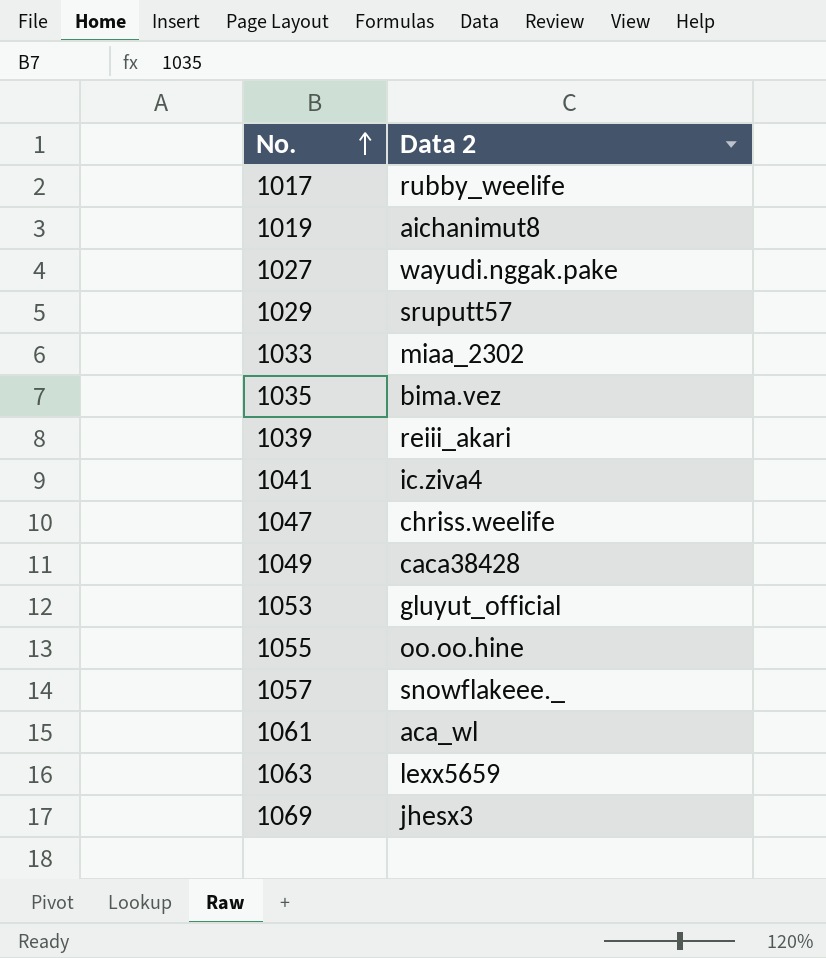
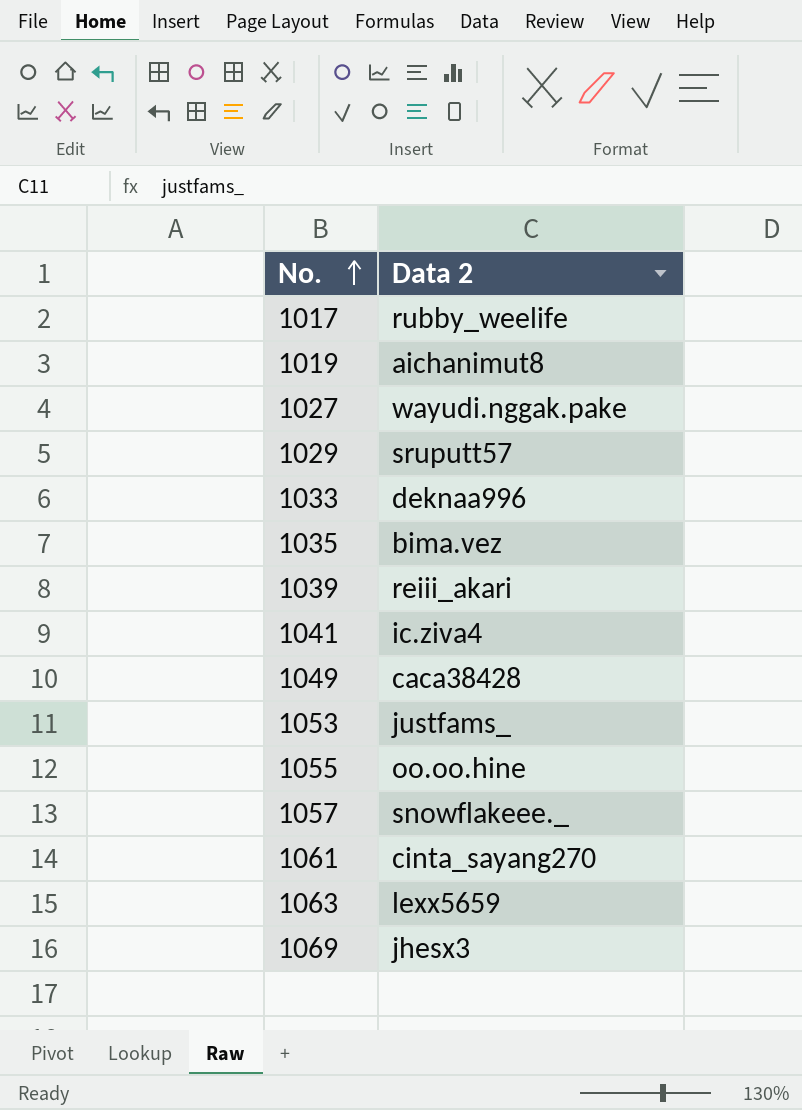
row 1047: chriss.weelife -> none
1033 | Data 2: miaa_2302 -> deknaa996
1053 | Data 2: gluyut_official -> justfams_
1061 | Data 2: aca_wl -> cinta_sayang270

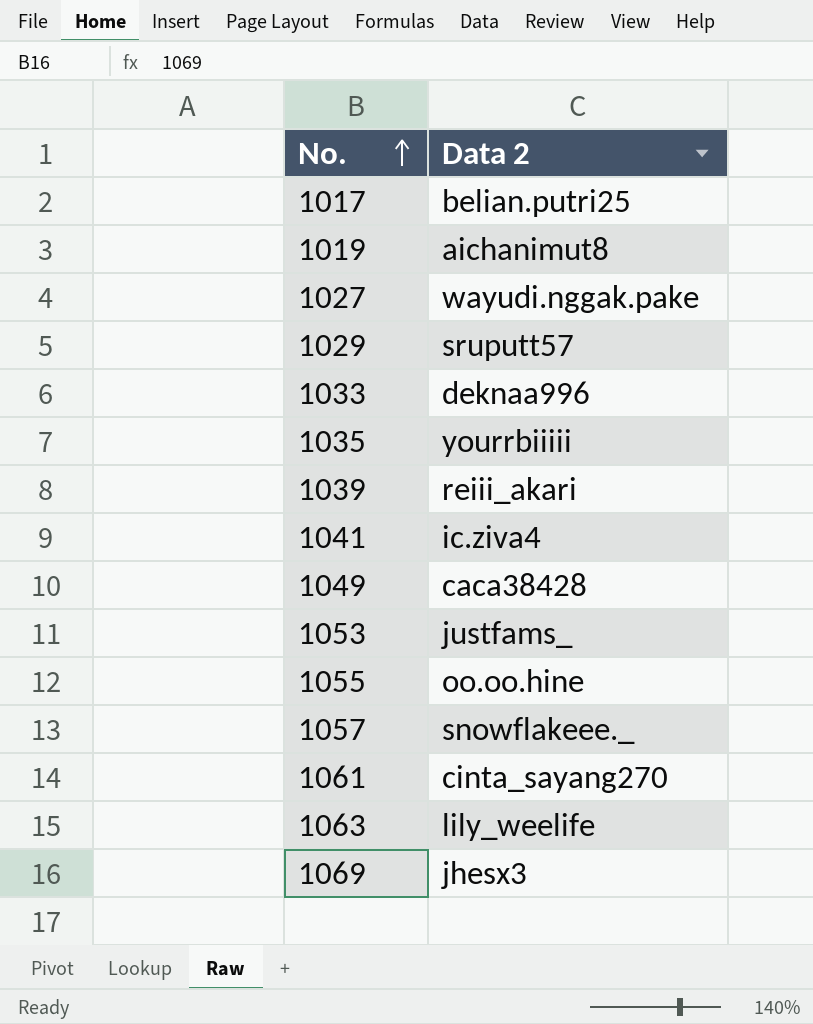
1017 | Data 2: rubby_weelife -> belian.putri25
1035 | Data 2: bima.vez -> yourrbiiiii
1063 | Data 2: lexx5659 -> lily_weelife

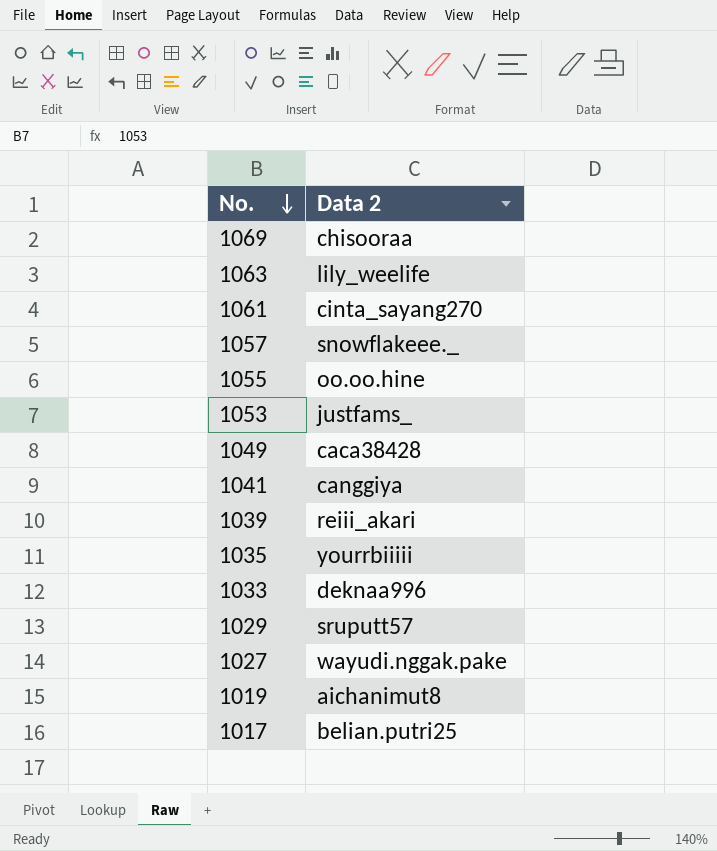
row order: No. ascending -> No. descending
1069 | Data 2: jhesx3 -> chisooraa
1041 | Data 2: ic.ziva4 -> canggiya

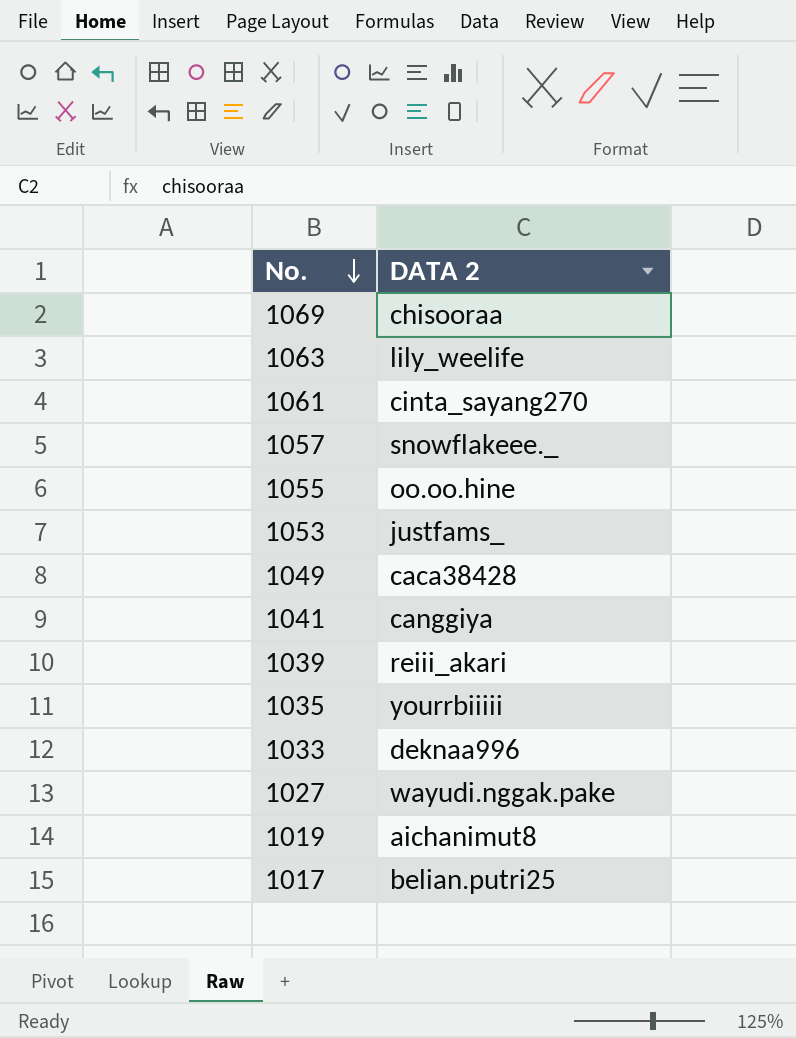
column name: Data 2 -> DATA 2
row 1029: sruputt57 -> none

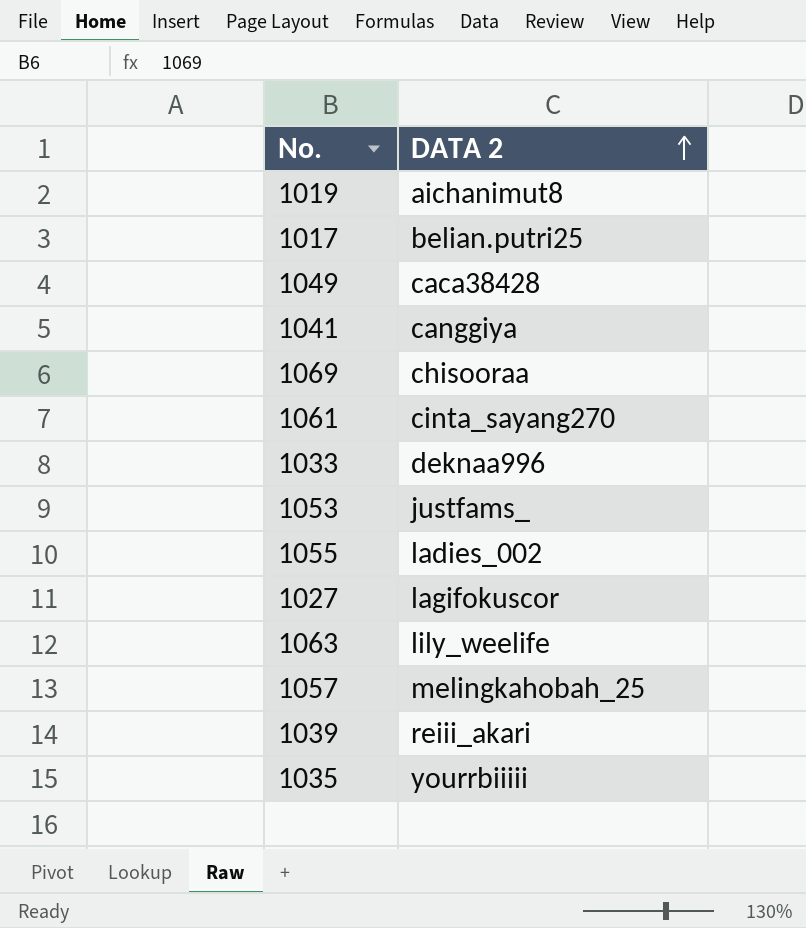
row order: No. descending -> DATA 2 ascending
1055 | DATA 2: oo.oo.hine -> ladies_002
1027 | DATA 2: wayudi.nggak.pake -> lagifokuscor
1057 | DATA 2: snowflakeee._ -> melingkahobah_25

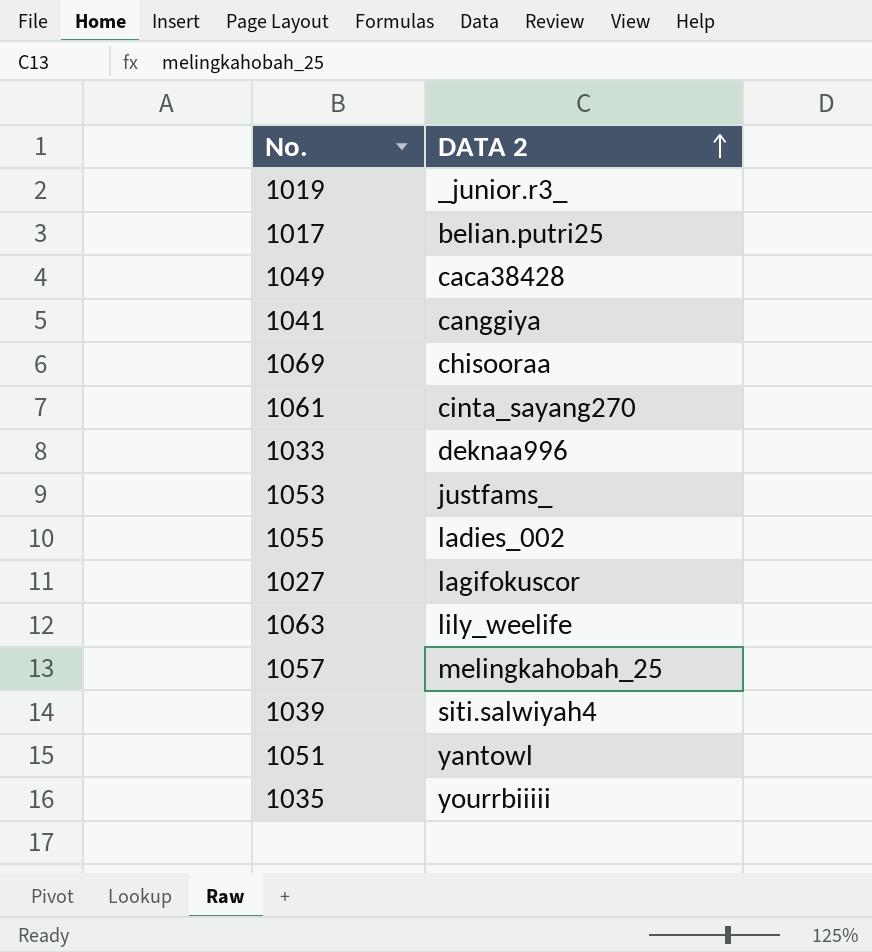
1019 | DATA 2: aichanimut8 -> _junior.r3_
1039 | DATA 2: reiii_akari -> siti.salwiyah4
row 1051: none -> yantowl

